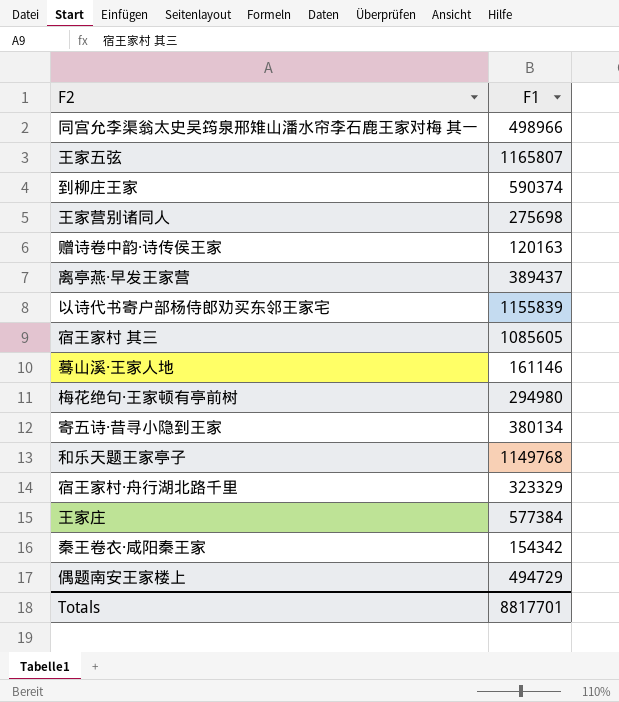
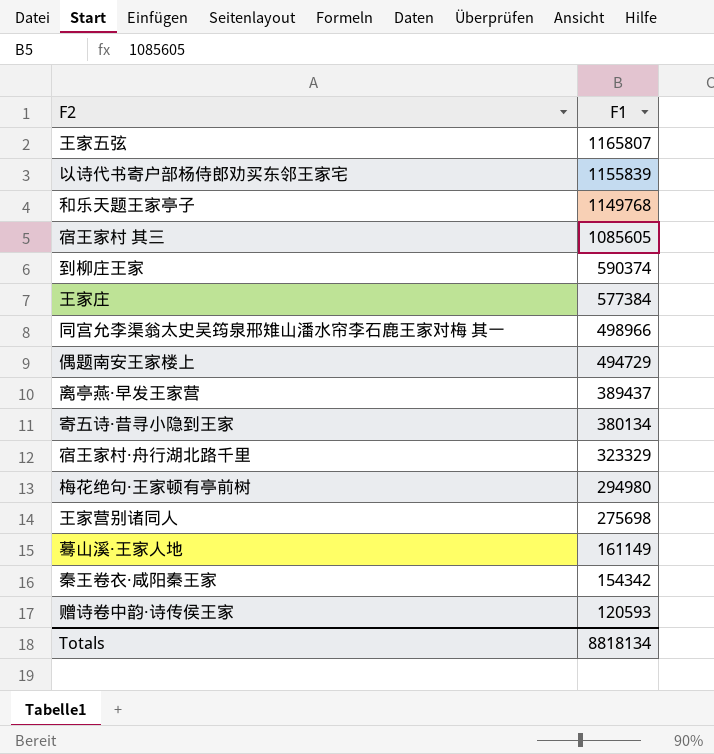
row order: none -> F1 descending
蓦山溪·王家人地 | F1: 161146 -> 161149
赠诗卷中韵·诗传侯王家 | F1: 120163 -> 120593
Totals | F1: 8817701 -> 8818134

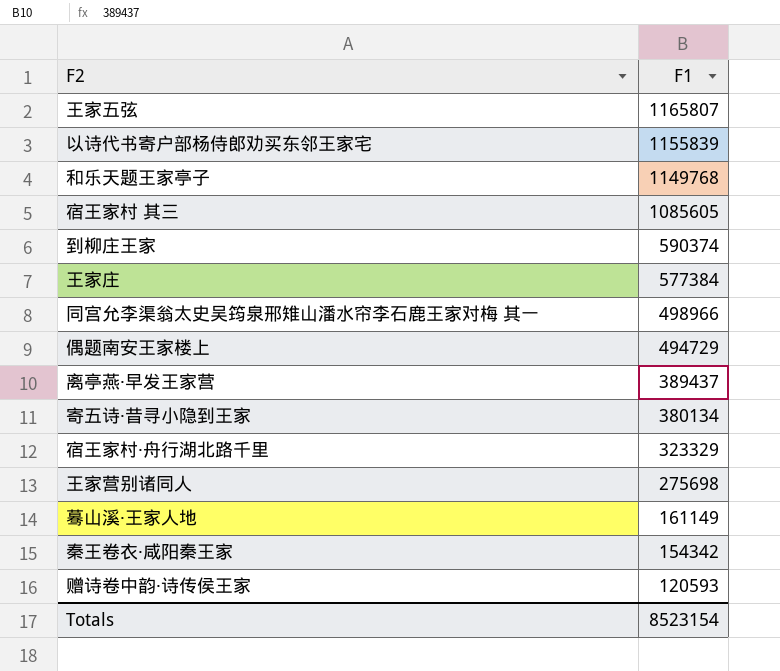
row 梅花绝句·王家顿有亭前树: 294980 -> none
Totals | F1: 8818134 -> 8523154

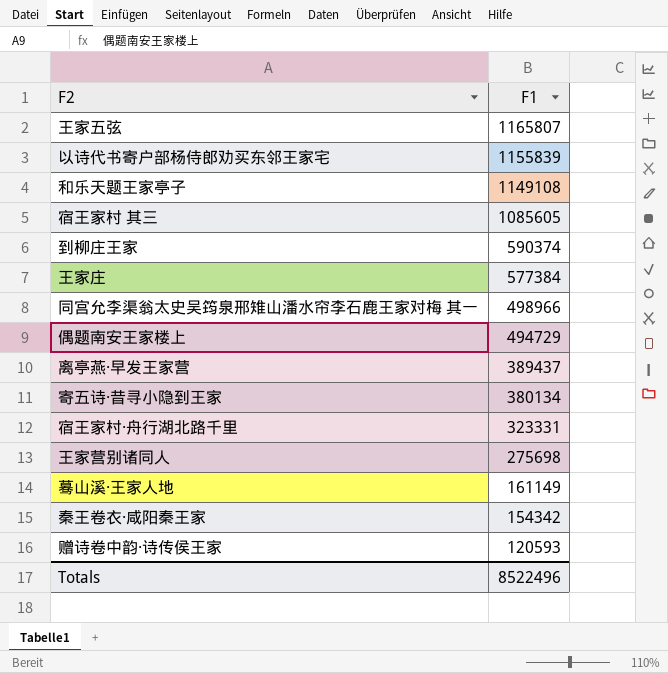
和乐天题王家亭子 | F1: 1149768 -> 1149108
宿王家村·舟行湖北路千里 | F1: 323329 -> 323331
Totals | F1: 8523154 -> 8522496

